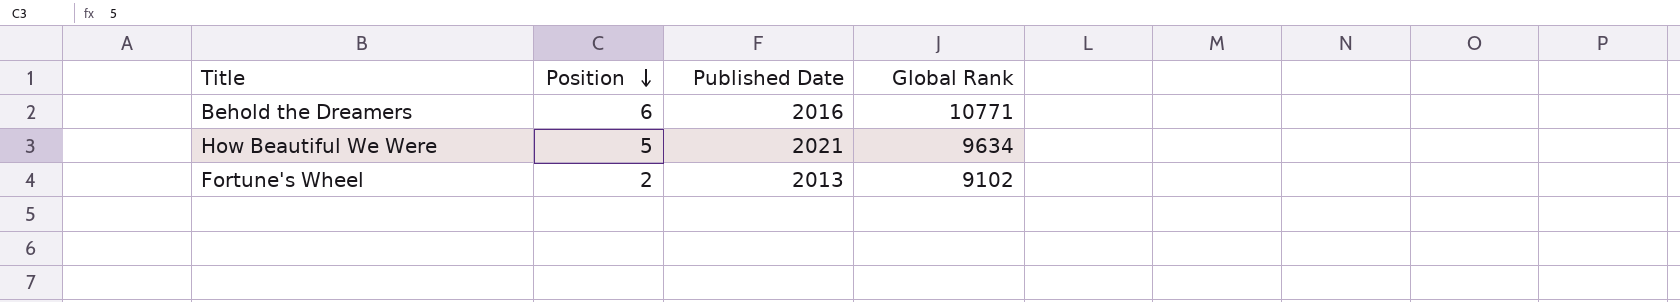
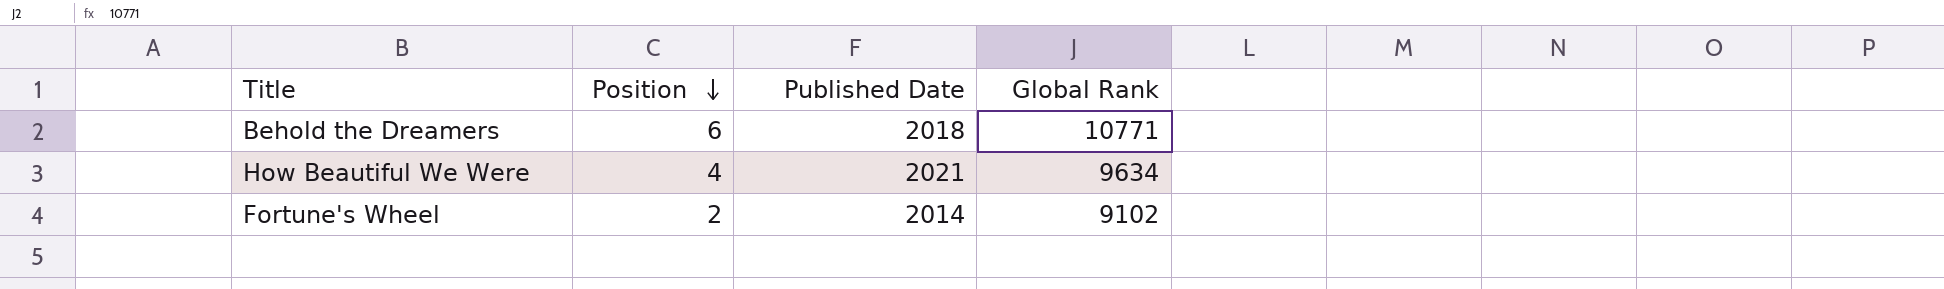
Behold the Dreamers | Published Date: 2016 -> 2018
How Beautiful We Were | Position: 5 -> 4
Fortune's Wheel | Published Date: 2013 -> 2014

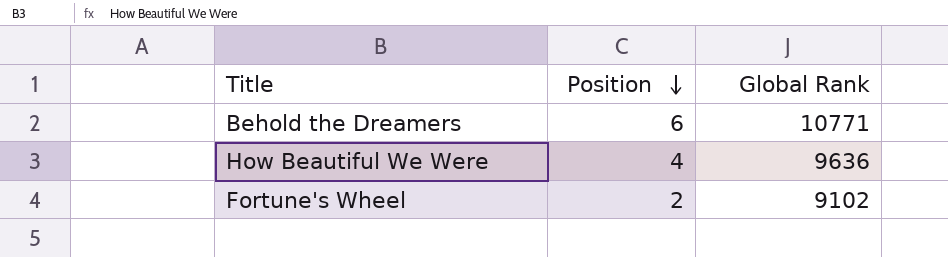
column Published Date | position: 3 -> none
How Beautiful We Were | Global Rank: 9634 -> 9636

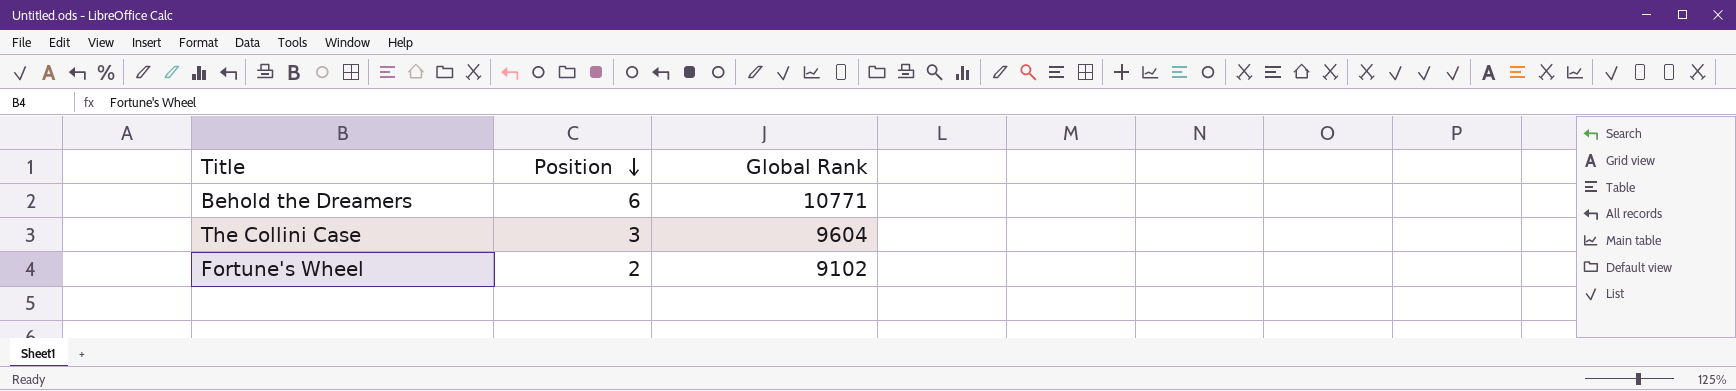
row How Beautiful We Were: 4 | 9636 -> none
row The Collini Case: none -> 3 | 9604

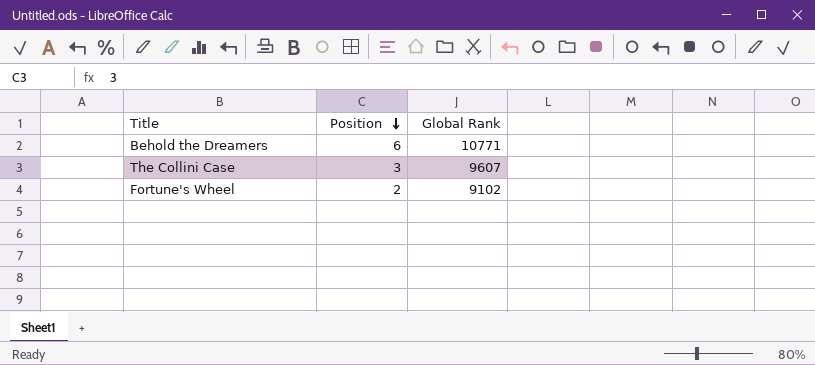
The Collini Case | Global Rank: 9604 -> 9607

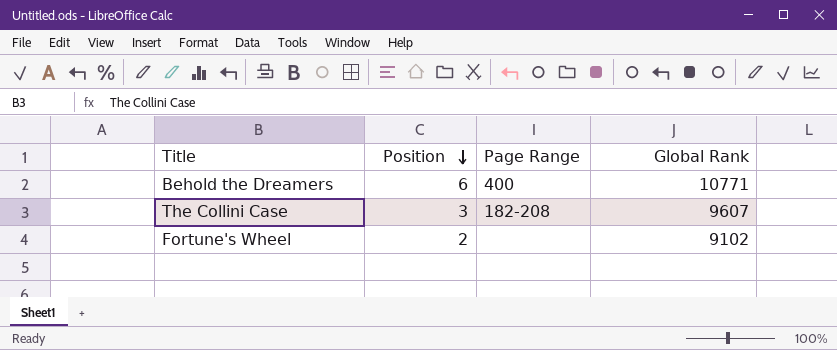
column Page Range | position: none -> 3

